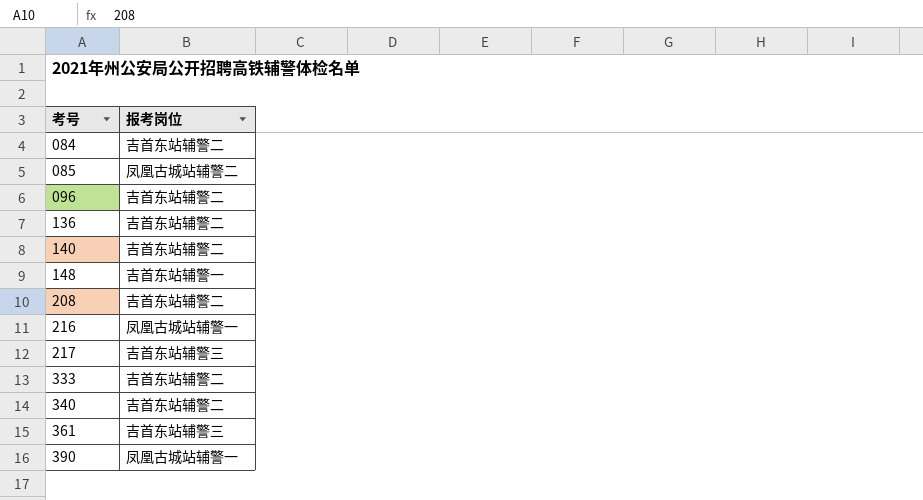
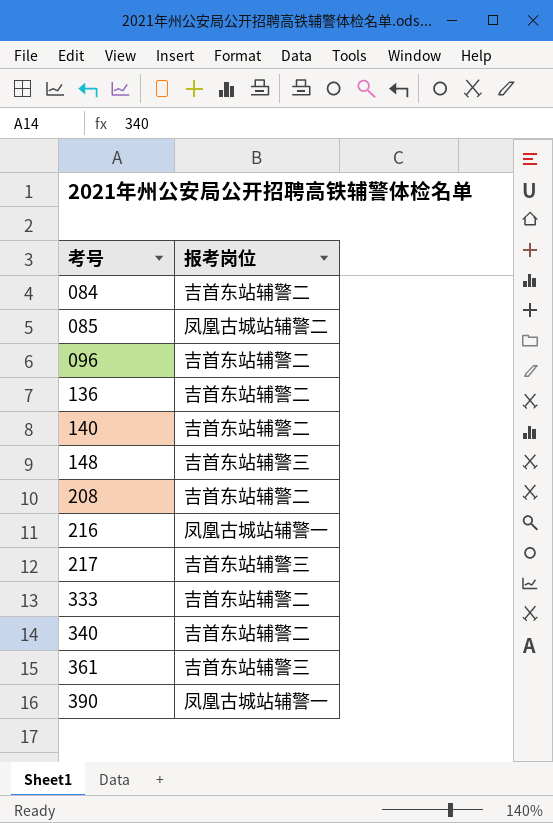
148 | 报考岗位: 吉首东站辅警一 -> 吉首东站辅警三

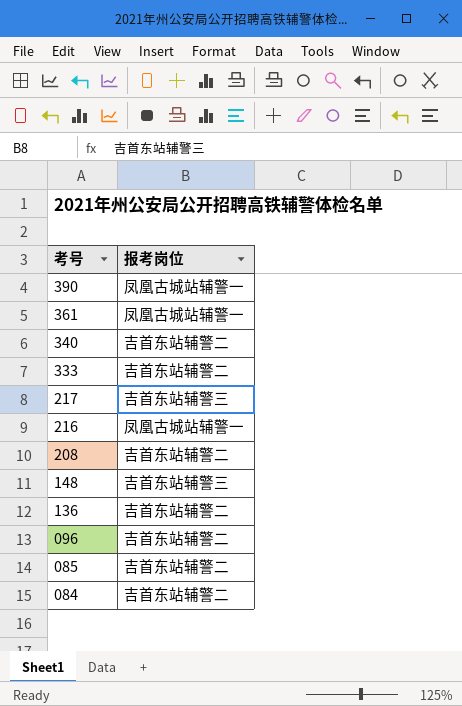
row order: 考号 ascending -> 考号 descending
row 140: 吉首东站辅警二 -> none
361 | 报考岗位: 吉首东站辅警三 -> 凤凰古城站辅警一
085 | 报考岗位: 凤凰古城站辅警二 -> 吉首东站辅警二

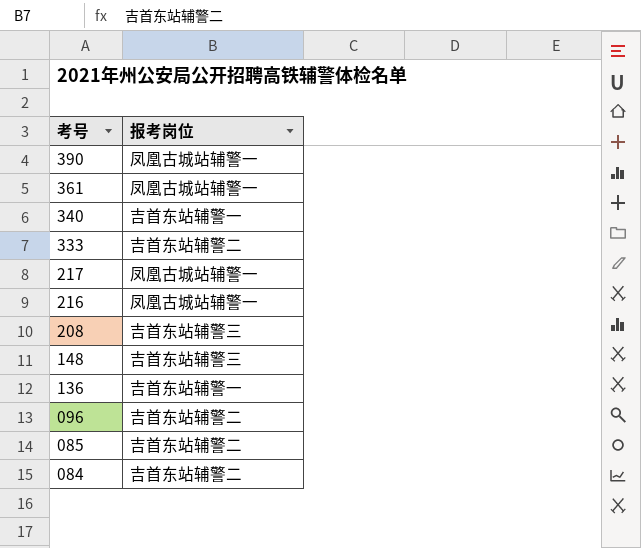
340 | 报考岗位: 吉首东站辅警二 -> 吉首东站辅警一
217 | 报考岗位: 吉首东站辅警三 -> 凤凰古城站辅警一
208 | 报考岗位: 吉首东站辅警二 -> 吉首东站辅警三
136 | 报考岗位: 吉首东站辅警二 -> 吉首东站辅警一

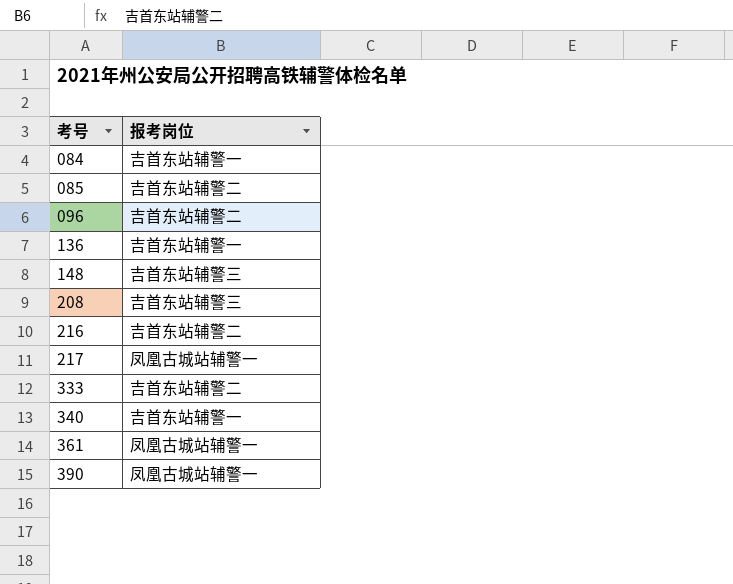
row order: 考号 descending -> 考号 ascending
084 | 报考岗位: 吉首东站辅警二 -> 吉首东站辅警一
216 | 报考岗位: 凤凰古城站辅警一 -> 吉首东站辅警二

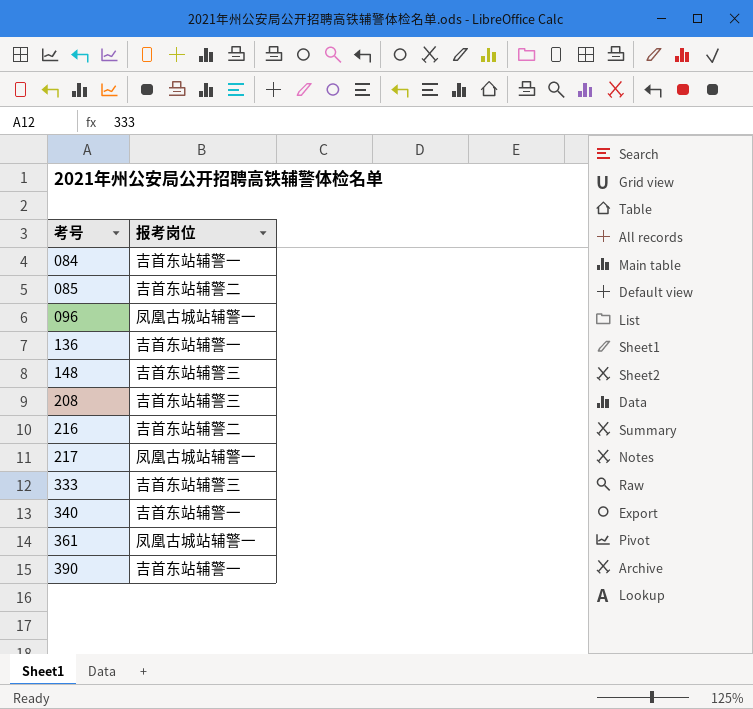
096 | 报考岗位: 吉首东站辅警二 -> 凤凰古城站辅警一
333 | 报考岗位: 吉首东站辅警二 -> 吉首东站辅警三
390 | 报考岗位: 凤凰古城站辅警一 -> 吉首东站辅警一

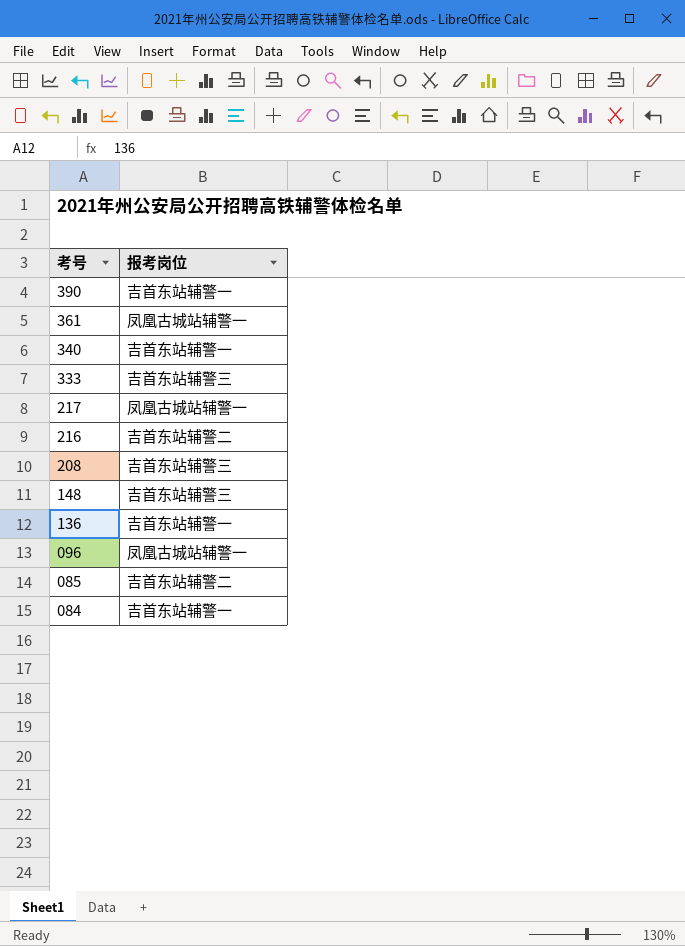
row order: 考号 ascending -> 考号 descending

